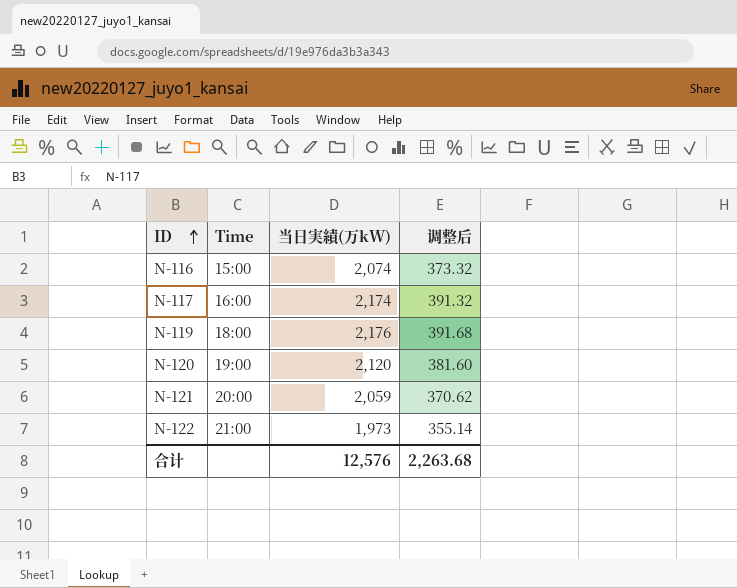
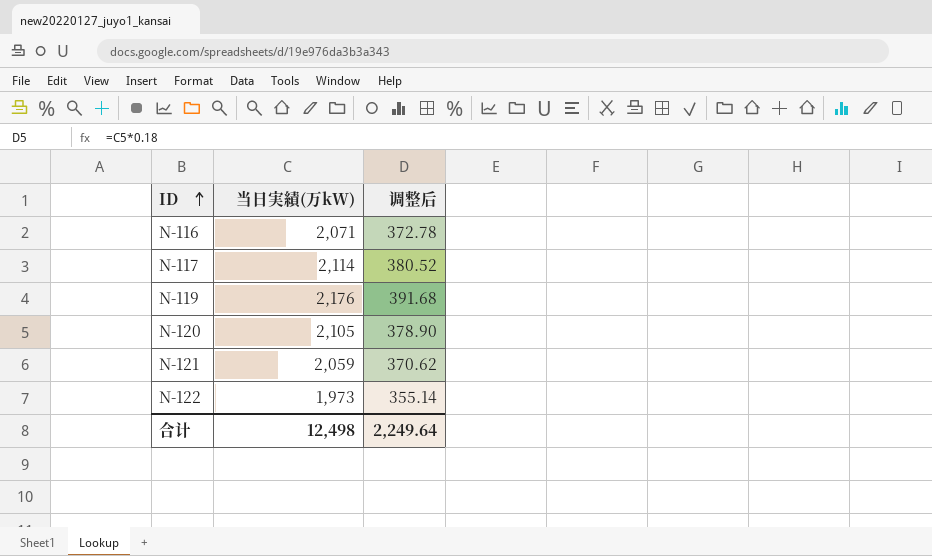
column Time | position: 2 -> none
N-116 | 当日実績(万kW): 2,074 -> 2,071
N-116 | 调整后: 373.32 -> 372.78
N-117 | 当日実績(万kW): 2,174 -> 2,114
N-117 | 调整后: 391.32 -> 380.52
N-120 | 当日実績(万kW): 2,120 -> 2,105
N-120 | 调整后: 381.60 -> 378.90
合计 | 当日実績(万kW): 12,576 -> 12,498
合计 | 调整后: 2,263.68 -> 2,249.64

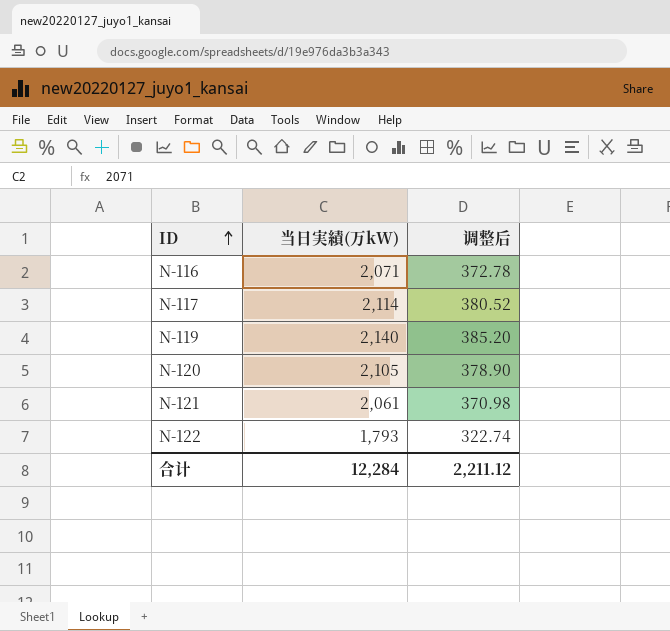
N-119 | 当日実績(万kW): 2,176 -> 2,140
N-119 | 调整后: 391.68 -> 385.20
N-121 | 当日実績(万kW): 2,059 -> 2,061
N-121 | 调整后: 370.62 -> 370.98
N-122 | 当日実績(万kW): 1,973 -> 1,793
N-122 | 调整后: 355.14 -> 322.74
合计 | 当日実績(万kW): 12,498 -> 12,284
合计 | 调整后: 2,249.64 -> 2,211.12

